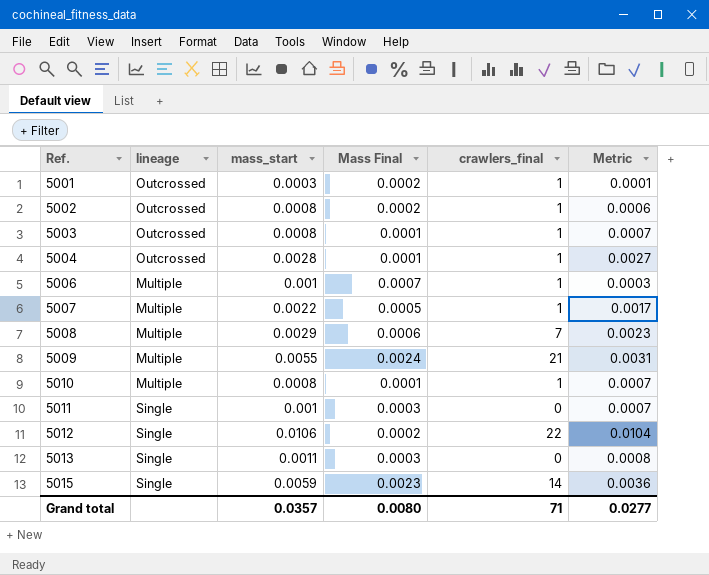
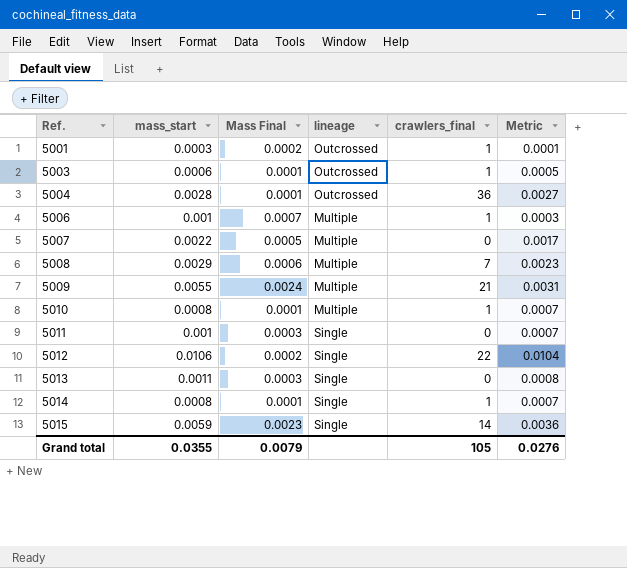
column lineage | position: 2 -> 4
row 5002: Outcrossed | 0.0008 | 0.0002 | 1 | 0.0006 -> none
5003 | mass_start: 0.0008 -> 0.0006
5003 | Metric: 0.0007 -> 0.0005
5004 | crawlers_final: 1 -> 36
5007 | crawlers_final: 1 -> 0
row 5014: none -> 0.0008 | 0.0001 | Single | 1 | 0.0007
Grand total | mass_start: 0.0357 -> 0.0355
Grand total | Mass Final: 0.0080 -> 0.0079
Grand total | crawlers_final: 71 -> 105
Grand total | Metric: 0.0277 -> 0.0276

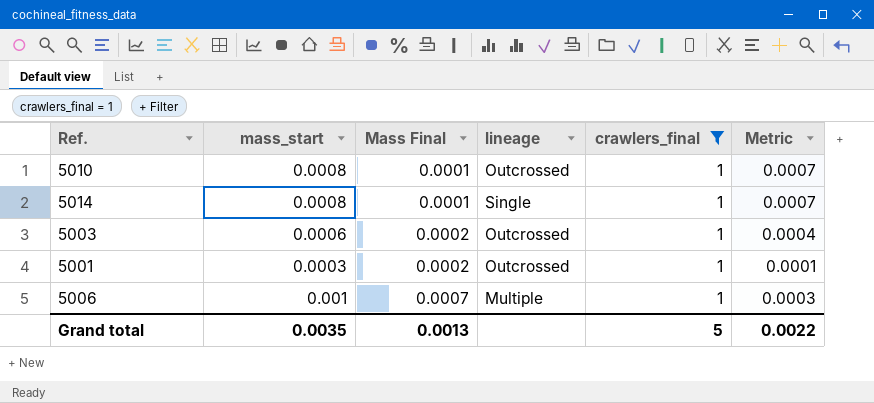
filter: none -> crawlers_final = 1
row order: Ref. ascending -> Mass Final ascending
5010 | lineage: Multiple -> Outcrossed
5003 | Mass Final: 0.0001 -> 0.0002
5003 | Metric: 0.0005 -> 0.0004
Grand total | mass_start: 0.0355 -> 0.0035
Grand total | Mass Final: 0.0079 -> 0.0013
Grand total | crawlers_final: 105 -> 5
Grand total | Metric: 0.0276 -> 0.0022

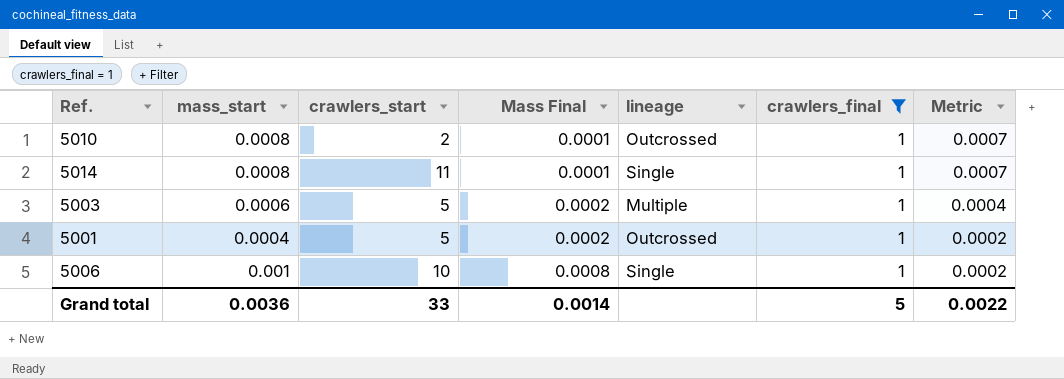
column crawlers_start | position: none -> 3
5003 | lineage: Outcrossed -> Multiple
5001 | mass_start: 0.0003 -> 0.0004
5001 | Metric: 0.0001 -> 0.0002
5006 | Mass Final: 0.0007 -> 0.0008
5006 | lineage: Multiple -> Single
5006 | Metric: 0.0003 -> 0.0002
Grand total | mass_start: 0.0035 -> 0.0036
Grand total | Mass Final: 0.0013 -> 0.0014

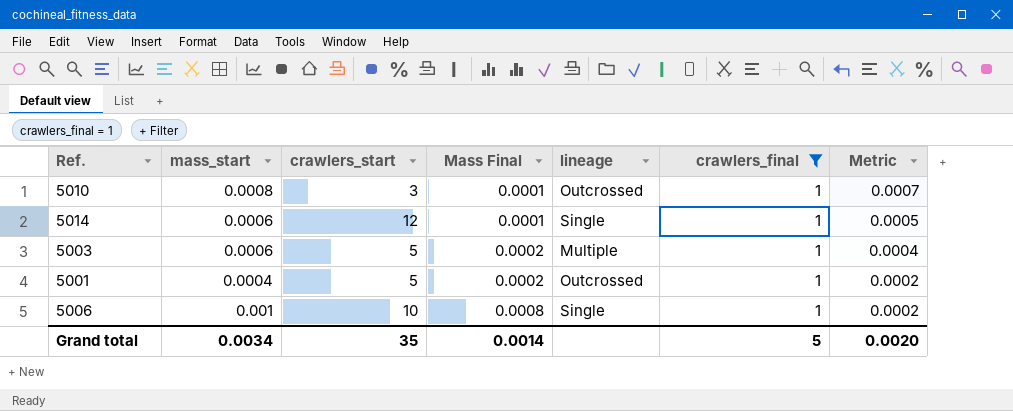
5010 | crawlers_start: 2 -> 3
5014 | mass_start: 0.0008 -> 0.0006
5014 | crawlers_start: 11 -> 12
5014 | Metric: 0.0007 -> 0.0005
Grand total | mass_start: 0.0036 -> 0.0034
Grand total | crawlers_start: 33 -> 35
Grand total | Metric: 0.0022 -> 0.0020

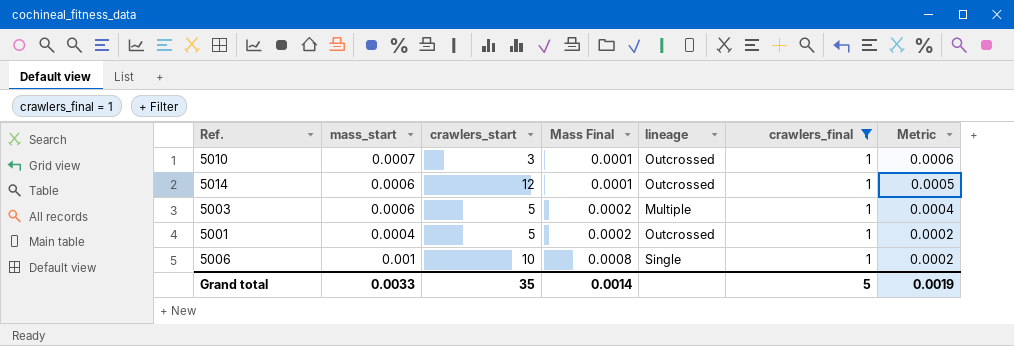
5010 | mass_start: 0.0008 -> 0.0007
5010 | Metric: 0.0007 -> 0.0006
5014 | lineage: Single -> Outcrossed
Grand total | mass_start: 0.0034 -> 0.0033
Grand total | Metric: 0.0020 -> 0.0019

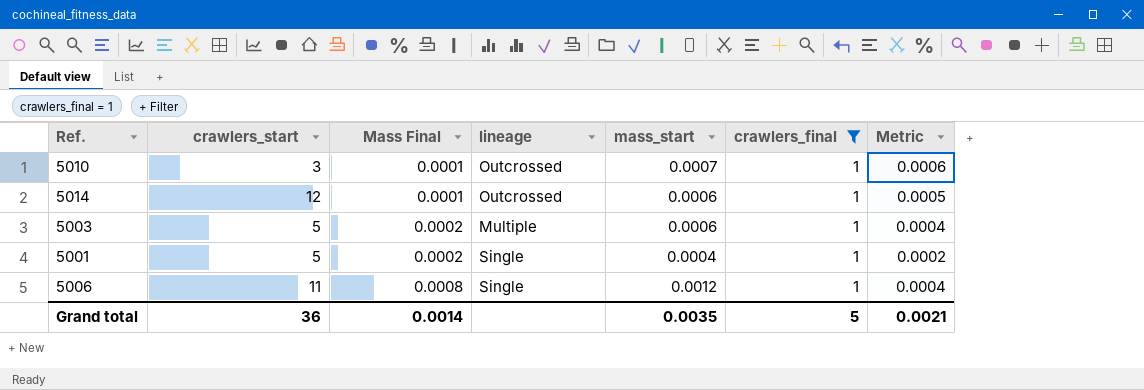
column mass_start | position: 2 -> 5
5001 | lineage: Outcrossed -> Single
5006 | crawlers_start: 10 -> 11
5006 | mass_start: 0.001 -> 0.0012
5006 | Metric: 0.0002 -> 0.0004
Grand total | crawlers_start: 35 -> 36
Grand total | mass_start: 0.0033 -> 0.0035
Grand total | Metric: 0.0019 -> 0.0021

